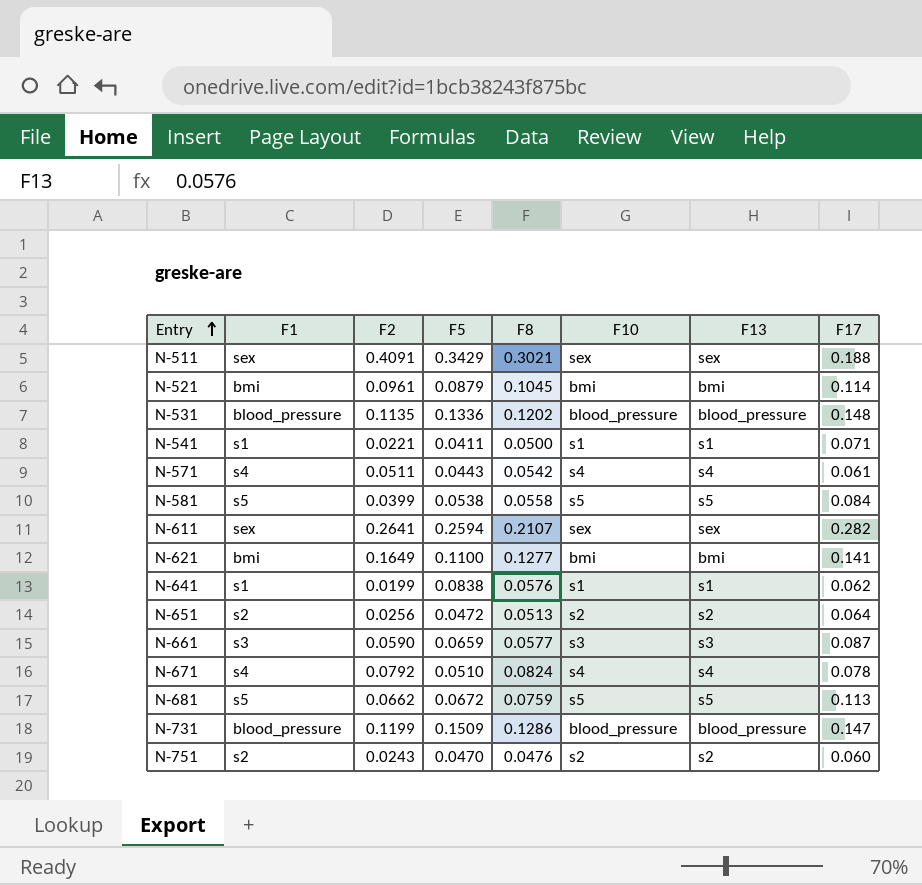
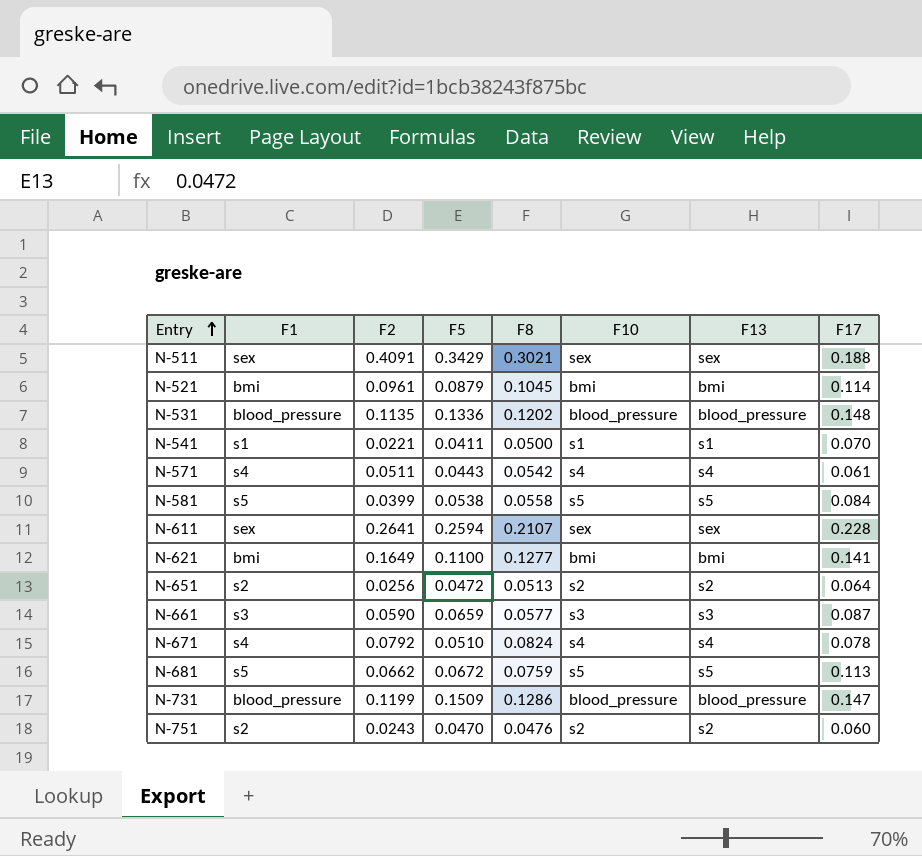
row N-641: s1 | 0.0199 | 0.0838 | 0.0576 | s1 | s1 | 0.062 -> none
N-541 | F17: 0.071 -> 0.070
N-611 | F17: 0.282 -> 0.228

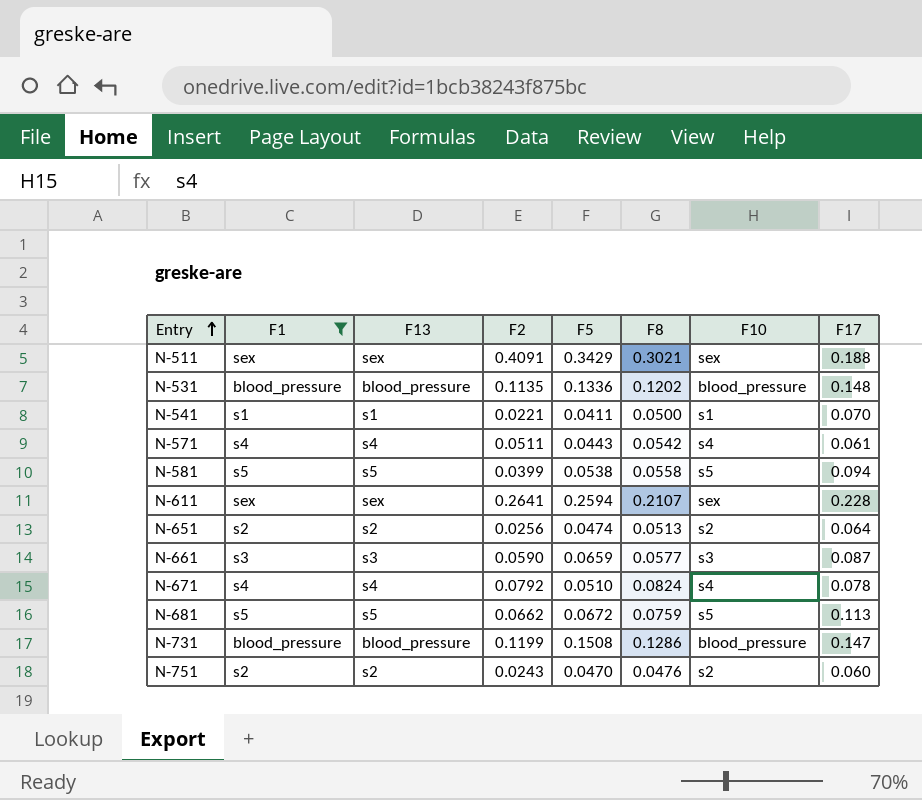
filter: none -> F1 != bmi
column F13 | position: 7 -> 3
N-581 | F17: 0.084 -> 0.094
N-651 | F5: 0.0472 -> 0.0474
N-731 | F5: 0.1509 -> 0.1508

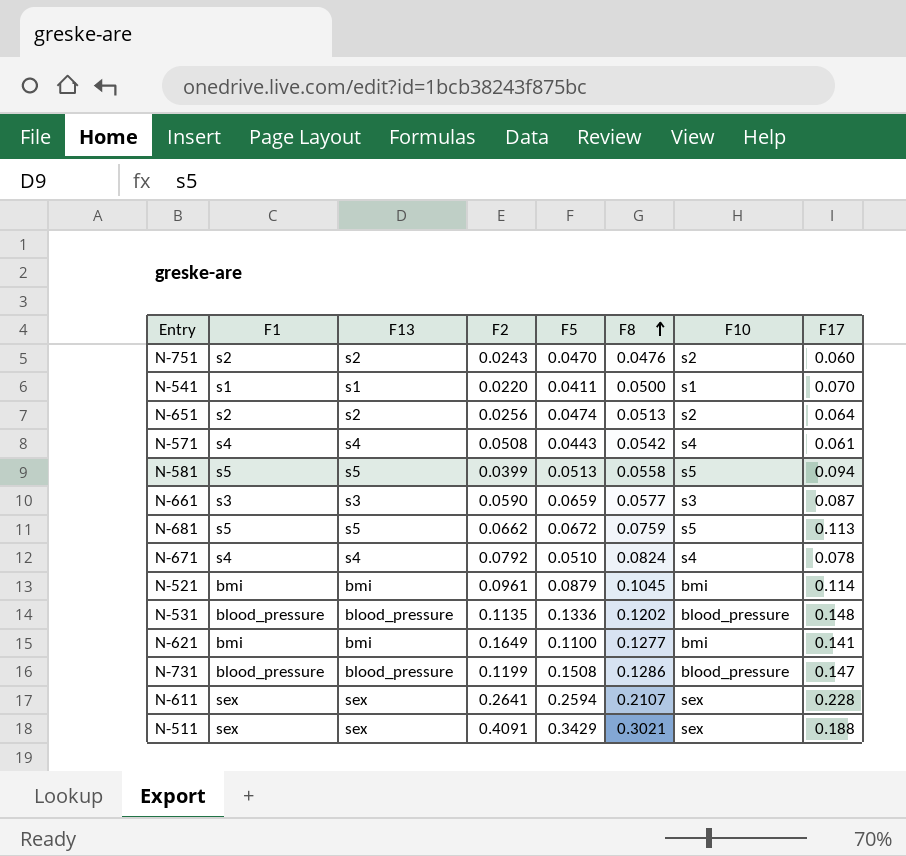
filter: F1 != bmi -> none
row order: Entry ascending -> F8 ascending
N-541 | F2: 0.0221 -> 0.0220
N-571 | F2: 0.0511 -> 0.0508
N-581 | F5: 0.0538 -> 0.0513

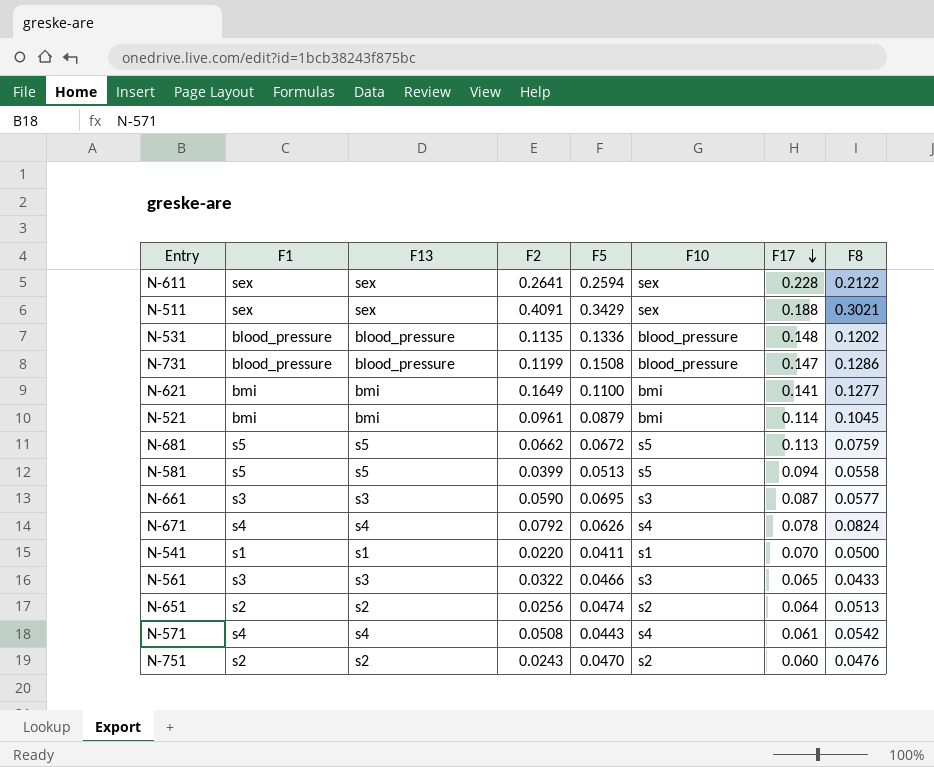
row order: F8 ascending -> F17 descending
column F8 | position: 6 -> 8
N-611 | F8: 0.2107 -> 0.2122
N-661 | F5: 0.0659 -> 0.0695
N-671 | F5: 0.0510 -> 0.0626
row N-561: none -> s3 | s3 | 0.0322 | 0.0466 | s3 | 0.065 | 0.0433

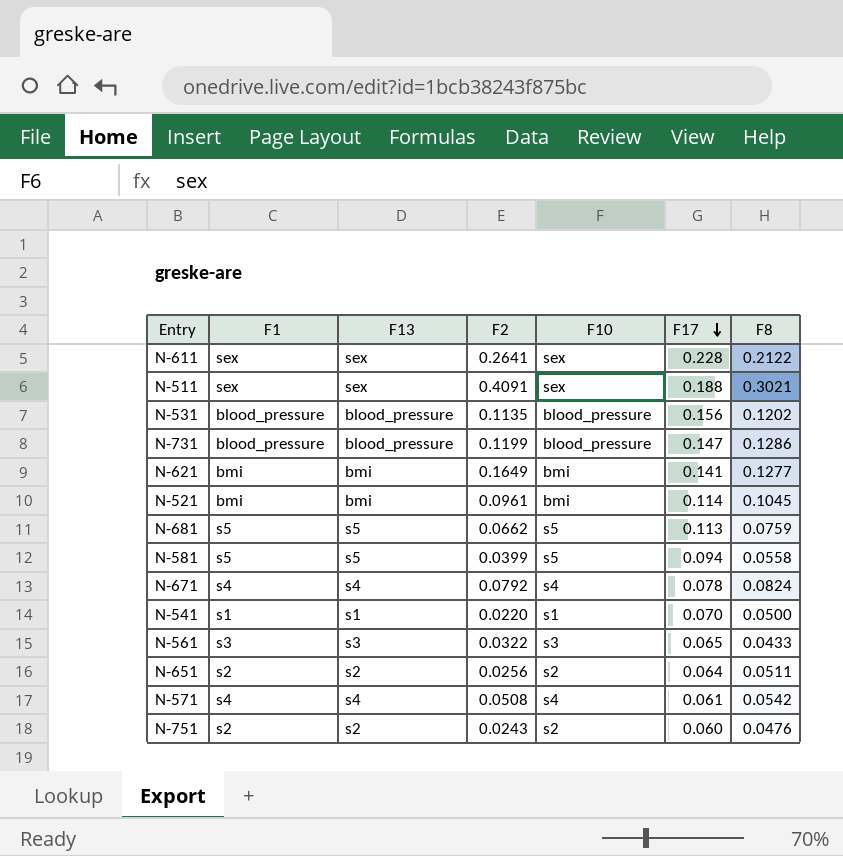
column F5 | position: 5 -> none
row N-661: s3 | s3 | 0.0590 | 0.0695 | s3 | 0.087 | 0.0577 -> none
N-531 | F17: 0.148 -> 0.156
N-651 | F8: 0.0513 -> 0.0511

